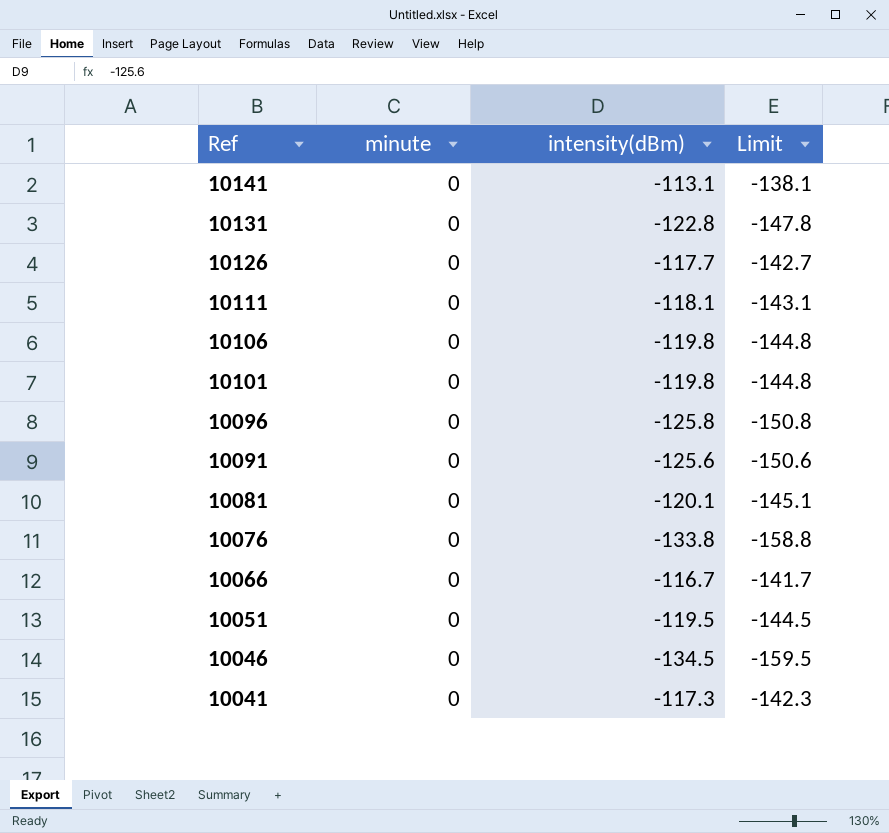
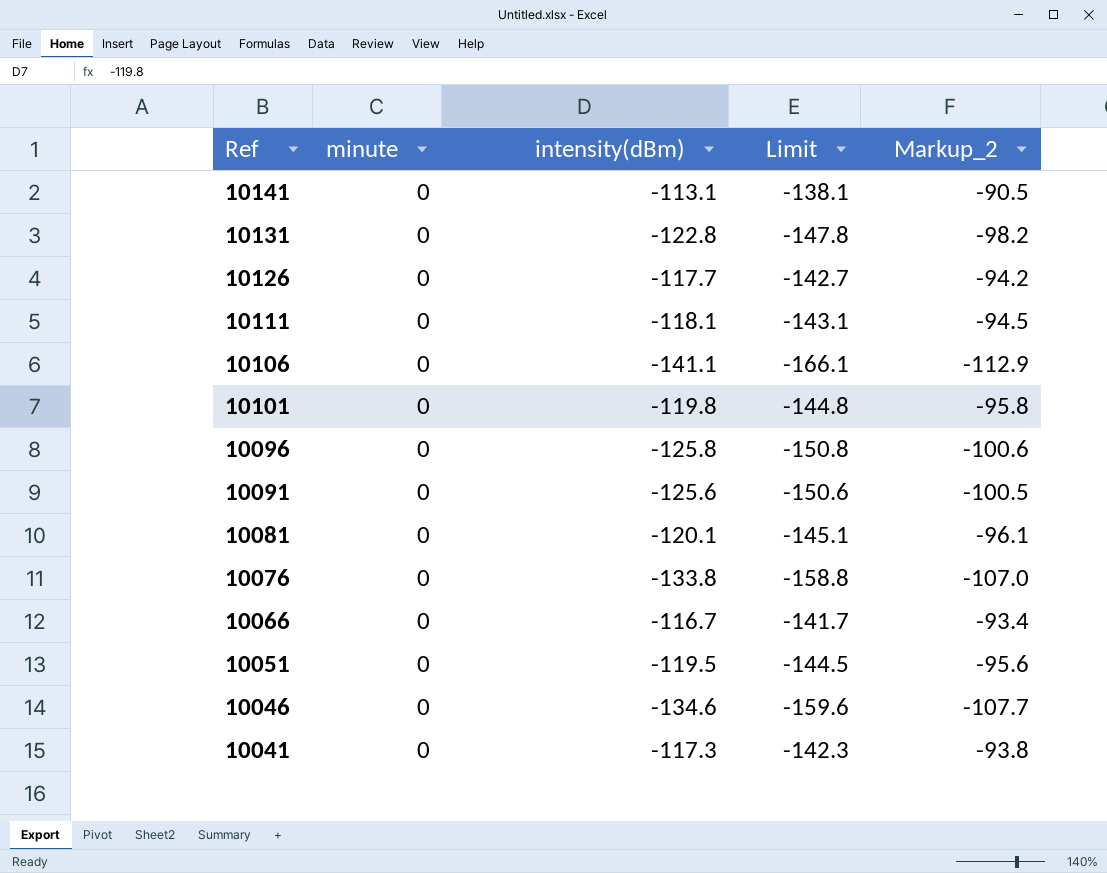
column Markup_2 | formula: none -> [intensity(dBm)] * 0.8
10106 | intensity(dBm): -119.8 -> -141.1
10106 | Limit: -144.8 -> -166.1
10046 | intensity(dBm): -134.5 -> -134.6
10046 | Limit: -159.5 -> -159.6

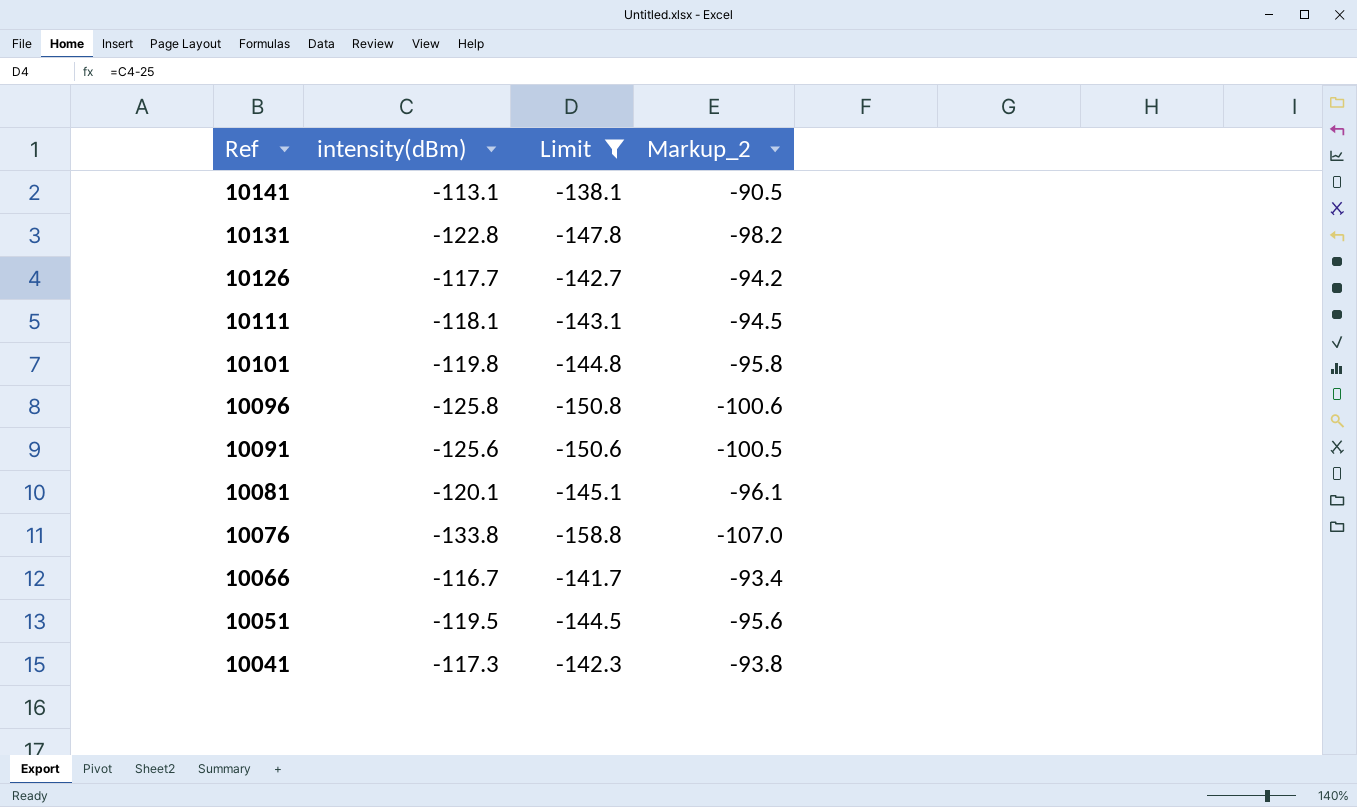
filter: none -> Limit >= -158.8
column minute | position: 2 -> none

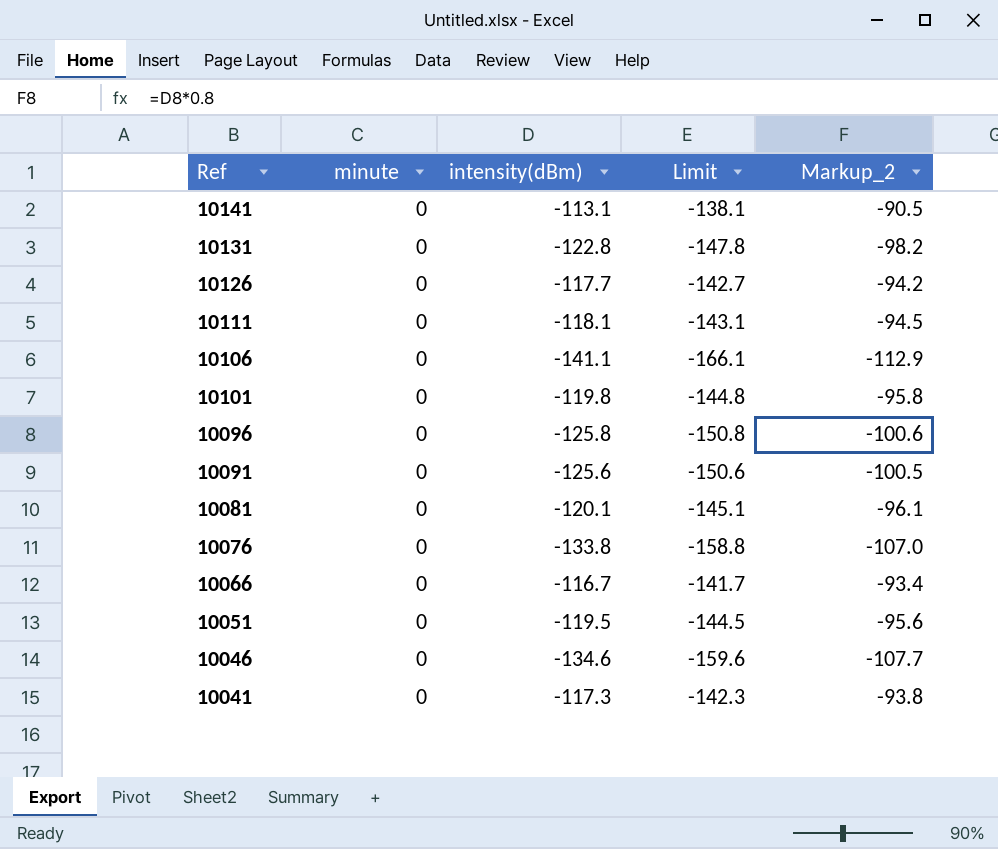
filter: Limit >= -158.8 -> none
column minute | position: none -> 2

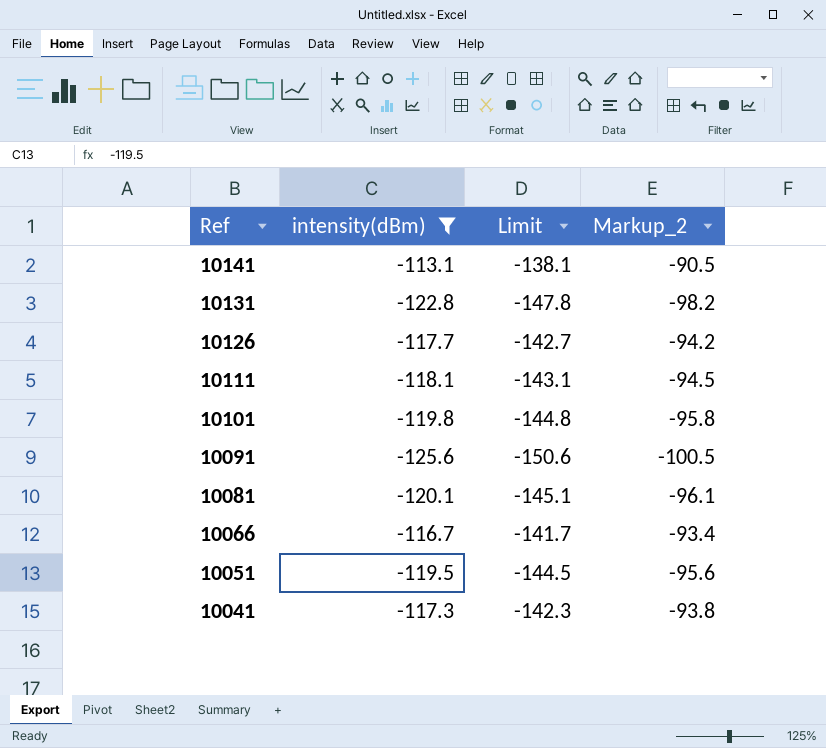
filter: none -> intensity(dBm) >= -125.6
column minute | position: 2 -> none

